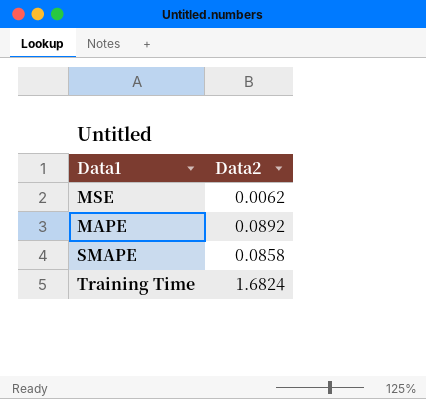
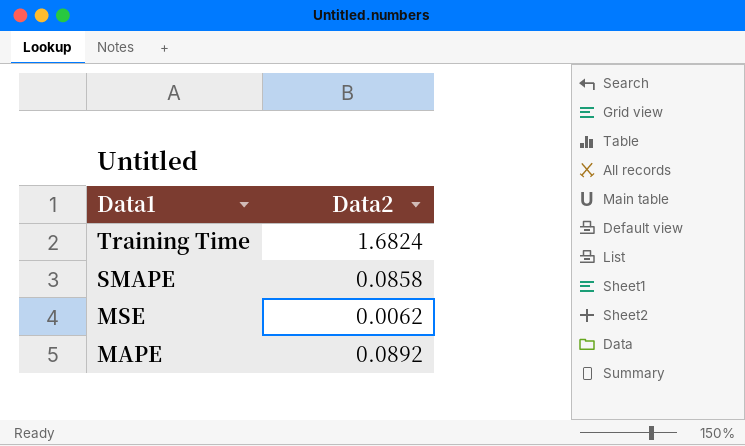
row order: none -> Data1 descending

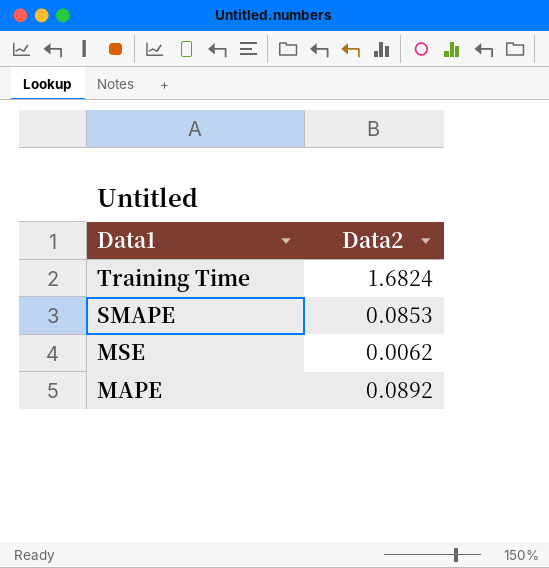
SMAPE | Data2: 0.0858 -> 0.0853

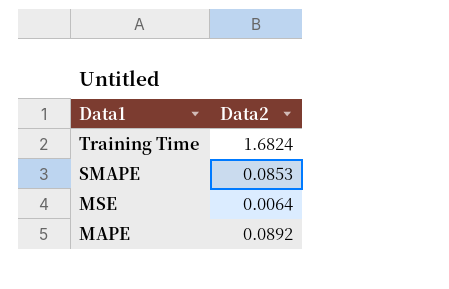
MSE | Data2: 0.0062 -> 0.0064

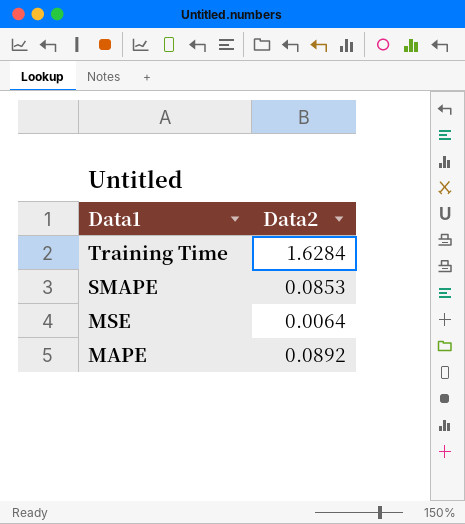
Training Time | Data2: 1.6824 -> 1.6284

